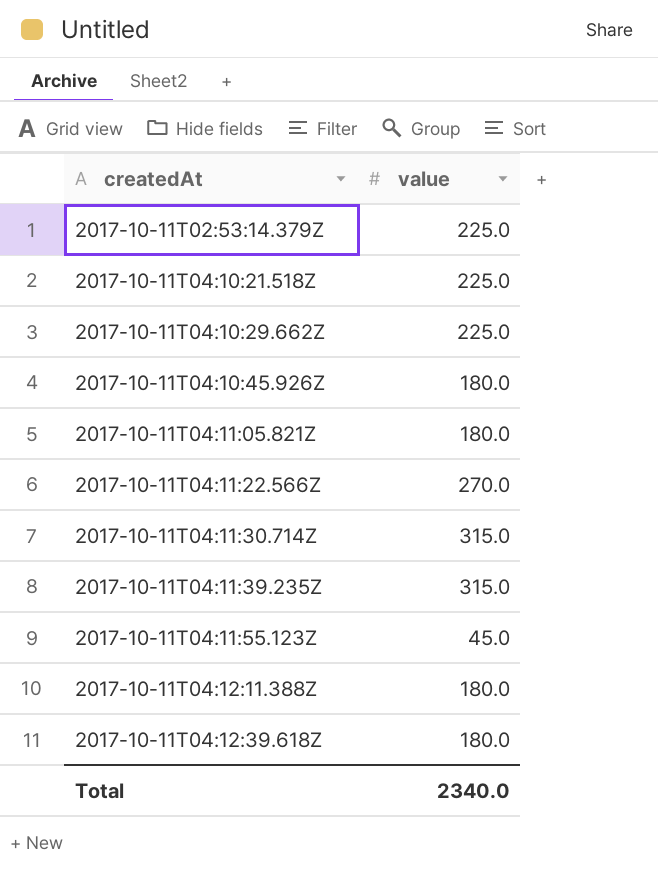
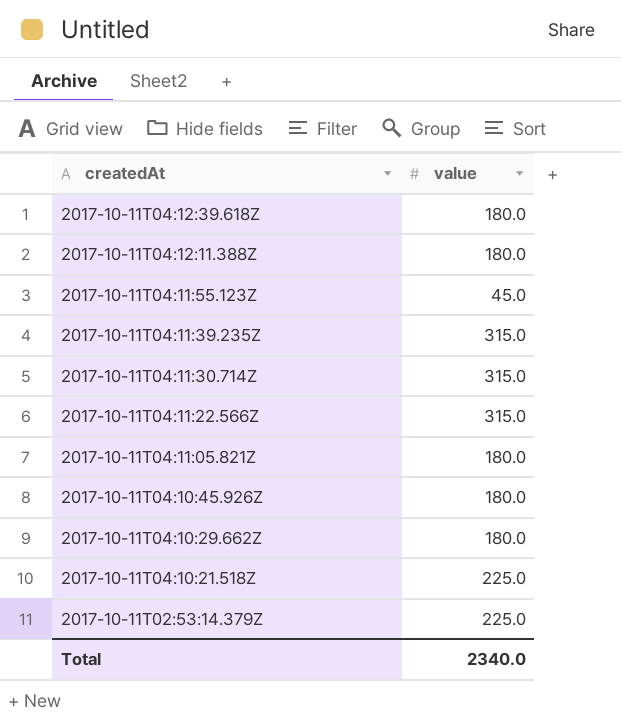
row order: createdAt ascending -> createdAt descending
2017-10-11T04:11:22.566Z | value: 270.0 -> 315.0
2017-10-11T04:10:29.662Z | value: 225.0 -> 180.0

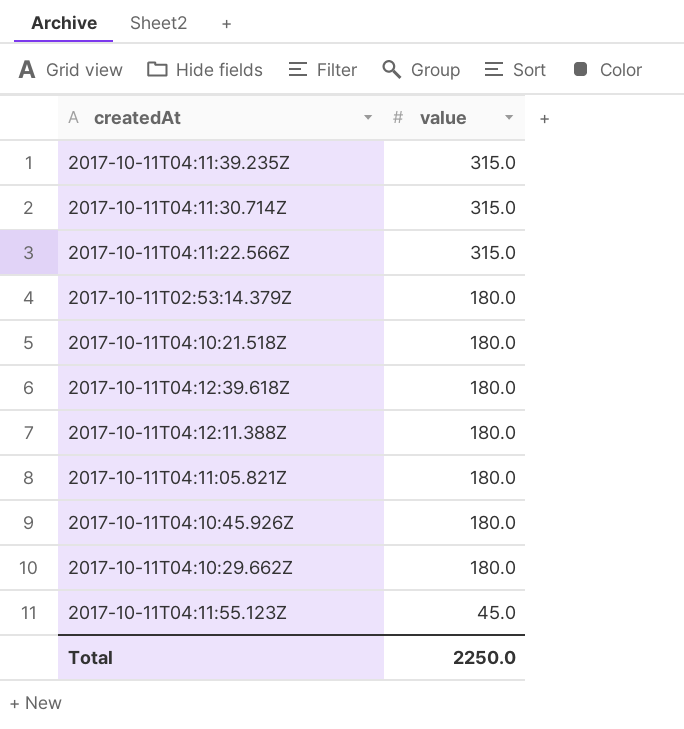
row order: createdAt descending -> value descending
2017-10-11T02:53:14.379Z | value: 225.0 -> 180.0
2017-10-11T04:10:21.518Z | value: 225.0 -> 180.0
Total | value: 2340.0 -> 2250.0

